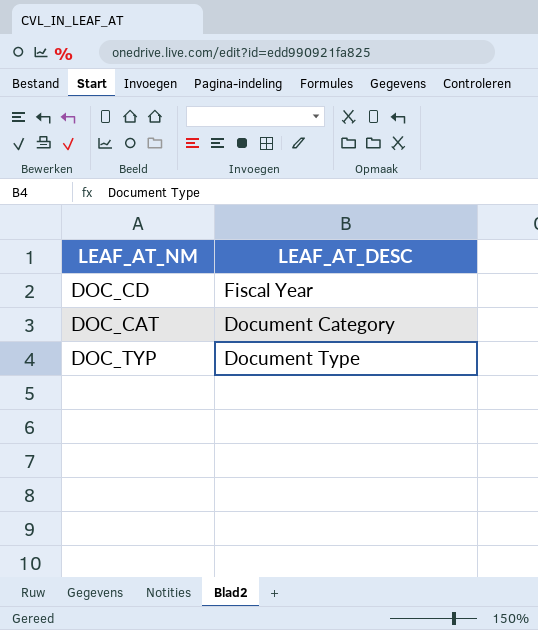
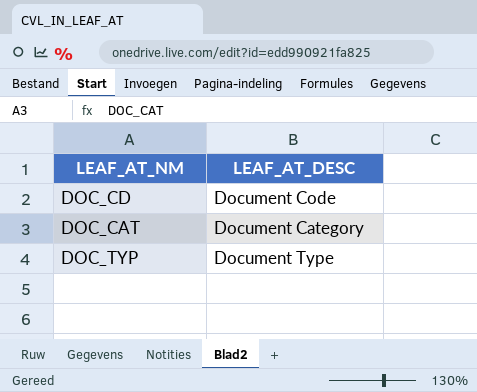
DOC_CD | LEAF_AT_DESC: Fiscal Year -> Document Code

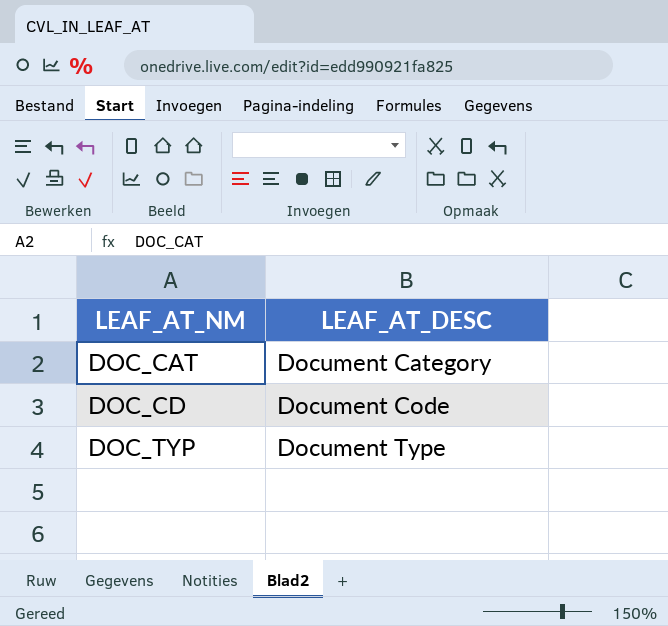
row order: none -> LEAF_AT_NM ascending

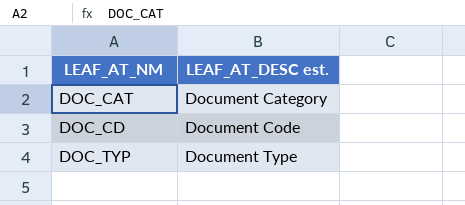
column name: LEAF_AT_DESC -> LEAF_AT_DESC est.

